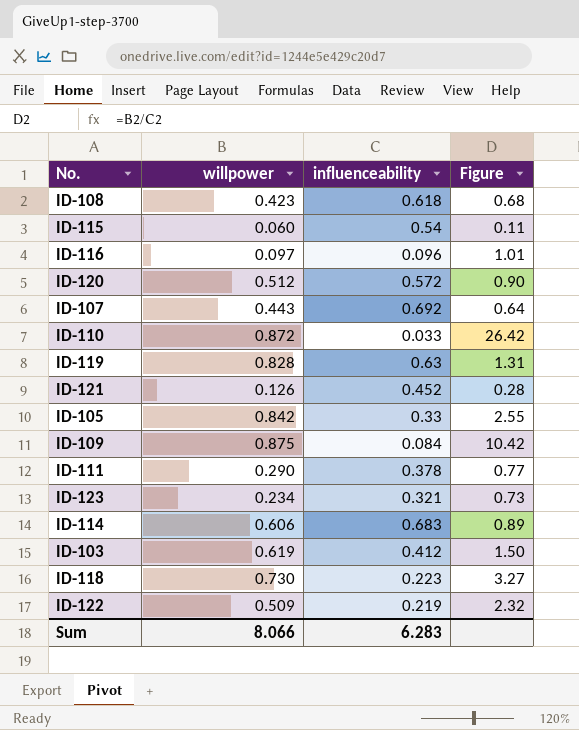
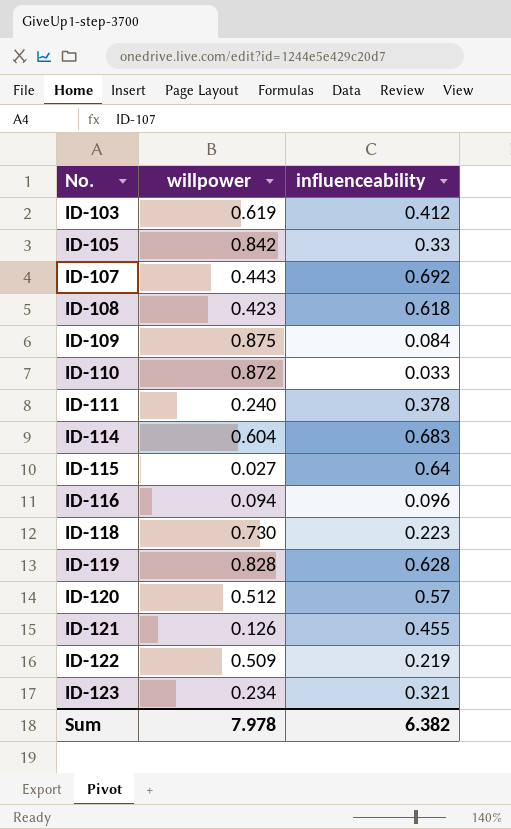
row order: none -> No. ascending
column Figure | formula: [willpower] / [influenceability] -> none
ID-111 | willpower: 0.290 -> 0.240
ID-114 | willpower: 0.606 -> 0.604
ID-115 | willpower: 0.060 -> 0.027
ID-115 | influenceability: 0.54 -> 0.64
ID-116 | willpower: 0.097 -> 0.094
ID-119 | influenceability: 0.63 -> 0.628
ID-120 | influenceability: 0.572 -> 0.57
ID-121 | influenceability: 0.452 -> 0.455
Sum | willpower: 8.066 -> 7.978
Sum | influenceability: 6.283 -> 6.382

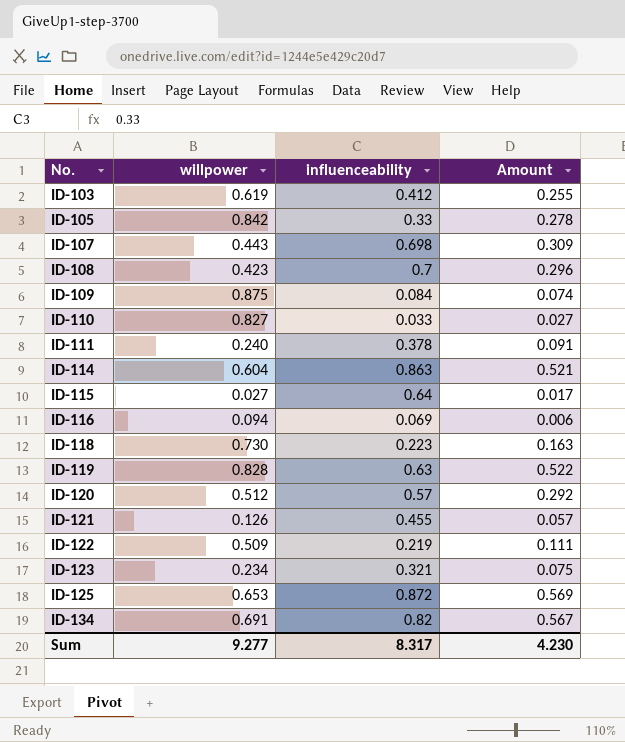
column Amount | formula: none -> [willpower] * [influenceability]
ID-107 | influenceability: 0.692 -> 0.698
ID-108 | influenceability: 0.618 -> 0.7
ID-110 | willpower: 0.872 -> 0.827
ID-114 | influenceability: 0.683 -> 0.863
ID-116 | influenceability: 0.096 -> 0.069
ID-119 | influenceability: 0.628 -> 0.63
row ID-125: none -> 0.653 | 0.872 | 0.569
row ID-134: none -> 0.691 | 0.82 | 0.567
Sum | willpower: 7.978 -> 9.277
Sum | influenceability: 6.382 -> 8.317

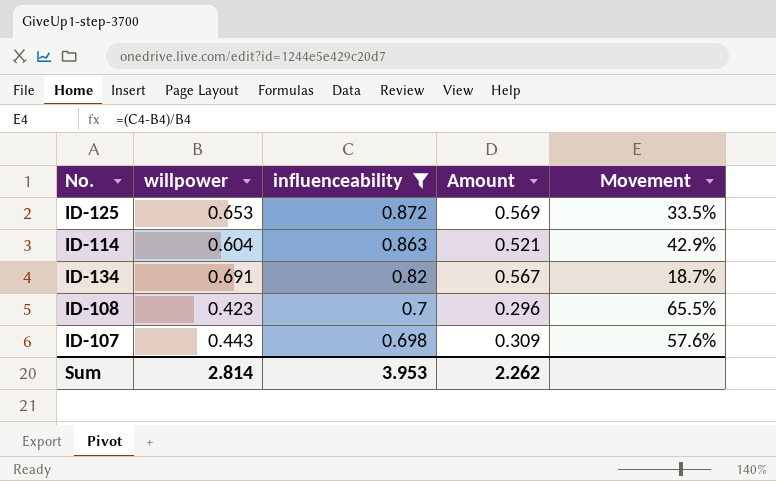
filter: none -> influenceability >= 0.698
row order: No. ascending -> influenceability descending
column Movement | formula: none -> ([influenceability] - [willpower]) / [willpower]
Sum | willpower: 9.277 -> 2.814
Sum | influenceability: 8.317 -> 3.953
Sum | Amount: 4.230 -> 2.262

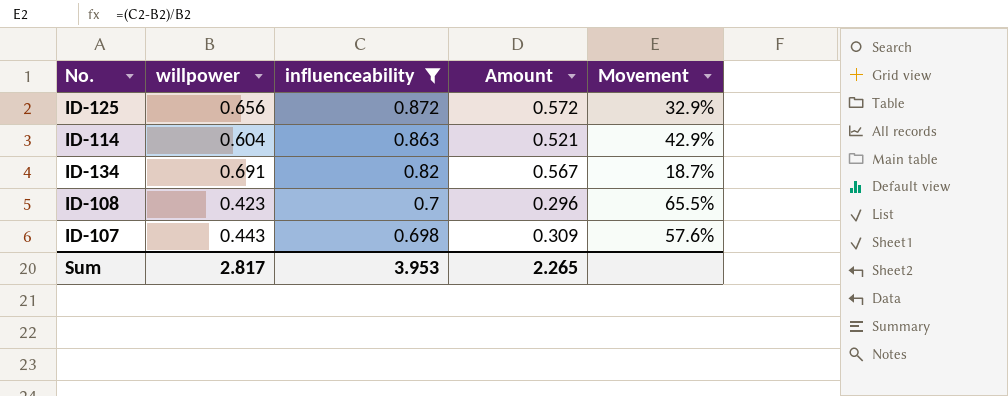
ID-125 | willpower: 0.653 -> 0.656
ID-125 | Amount: 0.569 -> 0.572
ID-125 | Movement: 33.5% -> 32.9%
Sum | willpower: 2.814 -> 2.817
Sum | Amount: 2.262 -> 2.265

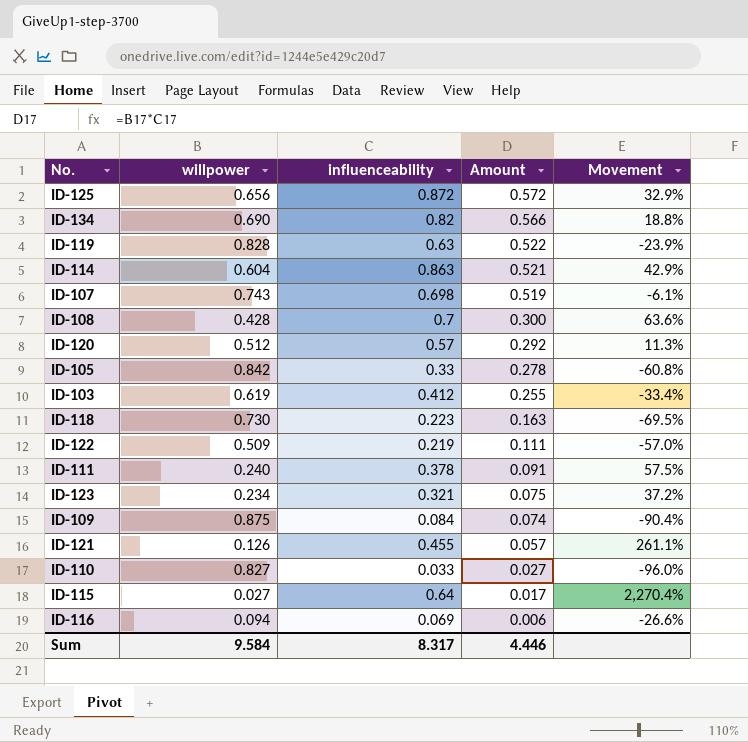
filter: influenceability >= 0.698 -> none
row order: influenceability descending -> Amount descending
ID-134 | willpower: 0.691 -> 0.690
ID-134 | Amount: 0.567 -> 0.566
ID-134 | Movement: 18.7% -> 18.8%
ID-107 | willpower: 0.443 -> 0.743
ID-107 | Amount: 0.309 -> 0.519
ID-107 | Movement: 57.6% -> -6.1%
ID-108 | willpower: 0.423 -> 0.428
ID-108 | Amount: 0.296 -> 0.300
ID-108 | Movement: 65.5% -> 63.6%
Sum | willpower: 2.817 -> 9.584
Sum | influenceability: 3.953 -> 8.317
Sum | Amount: 2.265 -> 4.446

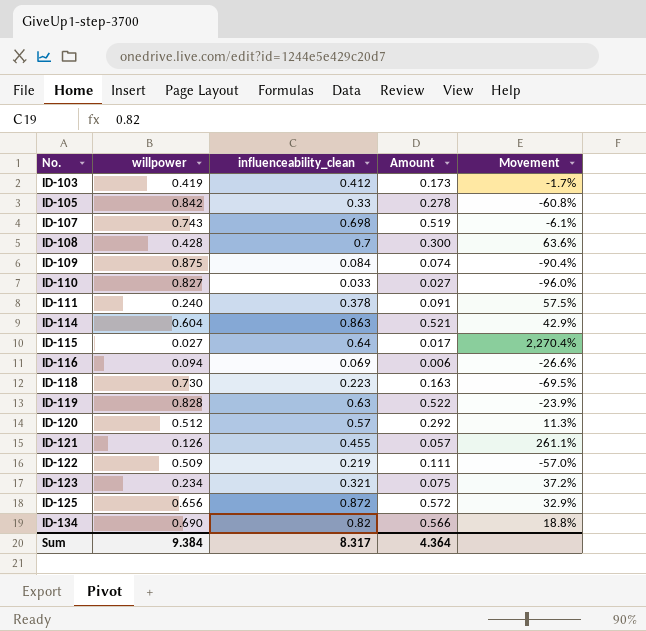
row order: Amount descending -> No. ascending
column name: influenceability -> influenceability_clean
ID-103 | willpower: 0.619 -> 0.419
ID-103 | Amount: 0.255 -> 0.173
ID-103 | Movement: -33.4% -> -1.7%
Sum | willpower: 9.584 -> 9.384
Sum | Amount: 4.446 -> 4.364

